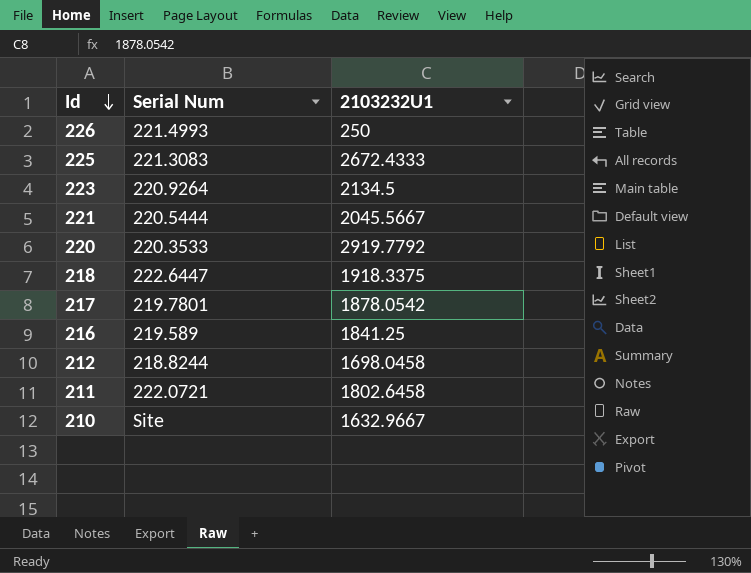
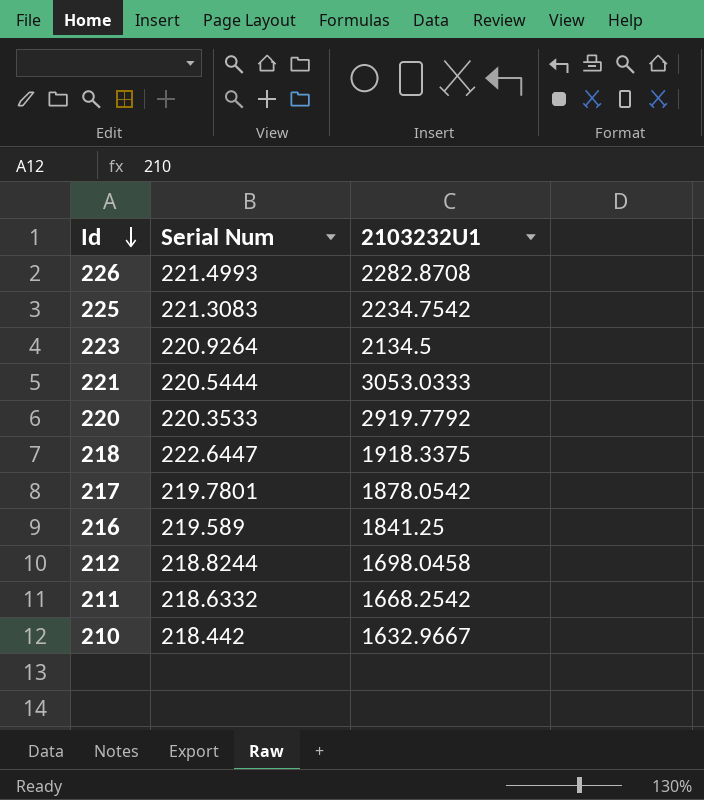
226 | 2103232U1: 250 -> 2282.8708
225 | 2103232U1: 2672.4333 -> 2234.7542
221 | 2103232U1: 2045.5667 -> 3053.0333
211 | Serial Num: 222.0721 -> 218.6332
211 | 2103232U1: 1802.6458 -> 1668.2542
210 | Serial Num: Site -> 218.442

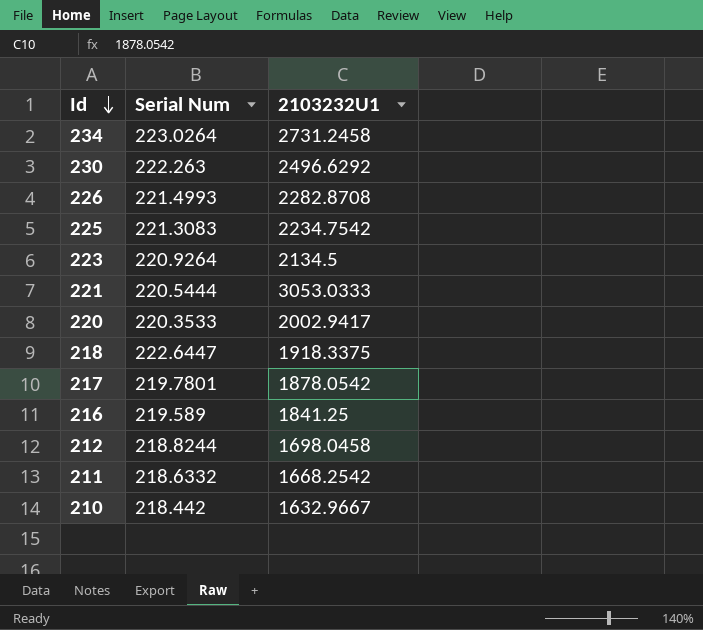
row 234: none -> 223.0264 | 2731.2458
row 230: none -> 222.263 | 2496.6292
220 | 2103232U1: 2919.7792 -> 2002.9417

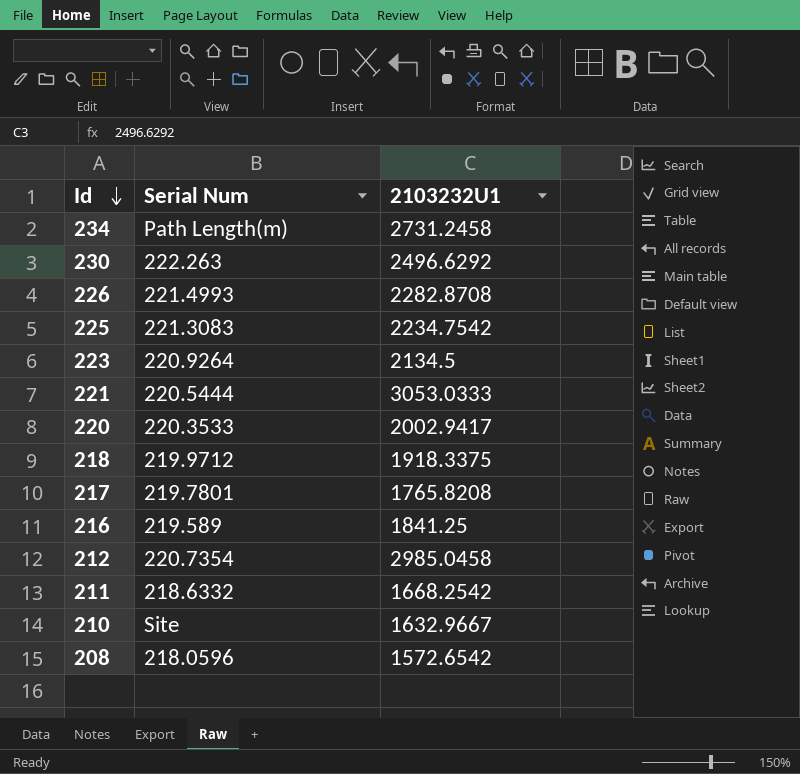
234 | Serial Num: 223.0264 -> Path Length(m)
218 | Serial Num: 222.6447 -> 219.9712
217 | 2103232U1: 1878.0542 -> 1765.8208
212 | Serial Num: 218.8244 -> 220.7354
212 | 2103232U1: 1698.0458 -> 2985.0458
210 | Serial Num: 218.442 -> Site
row 208: none -> 218.0596 | 1572.6542

